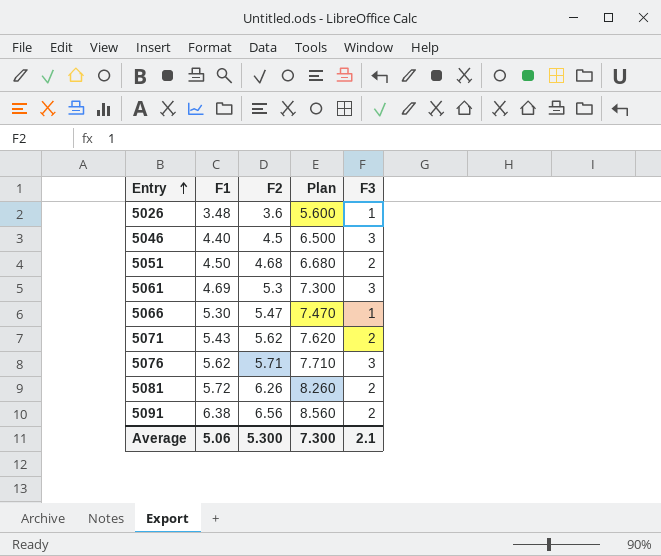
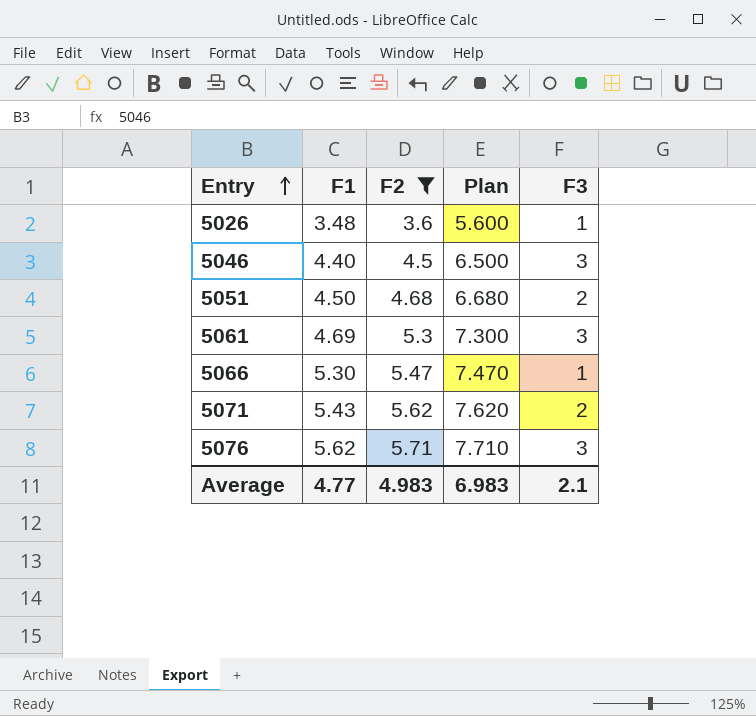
filter: none -> F2 <= 5.71
Average | F1: 5.06 -> 4.77
Average | F2: 5.300 -> 4.983
Average | Plan: 7.300 -> 6.983

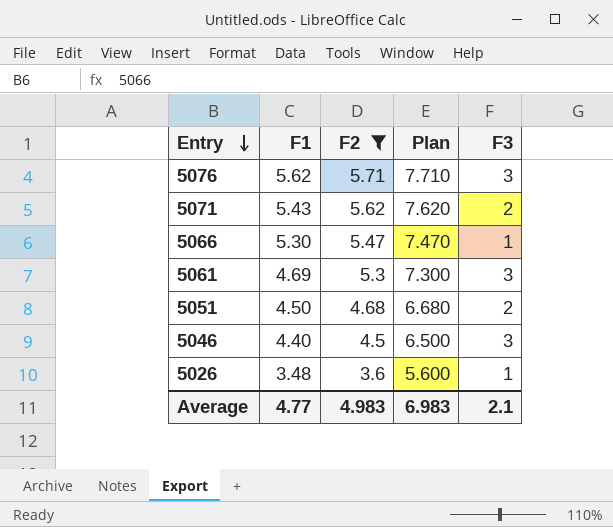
row order: Entry ascending -> Entry descending

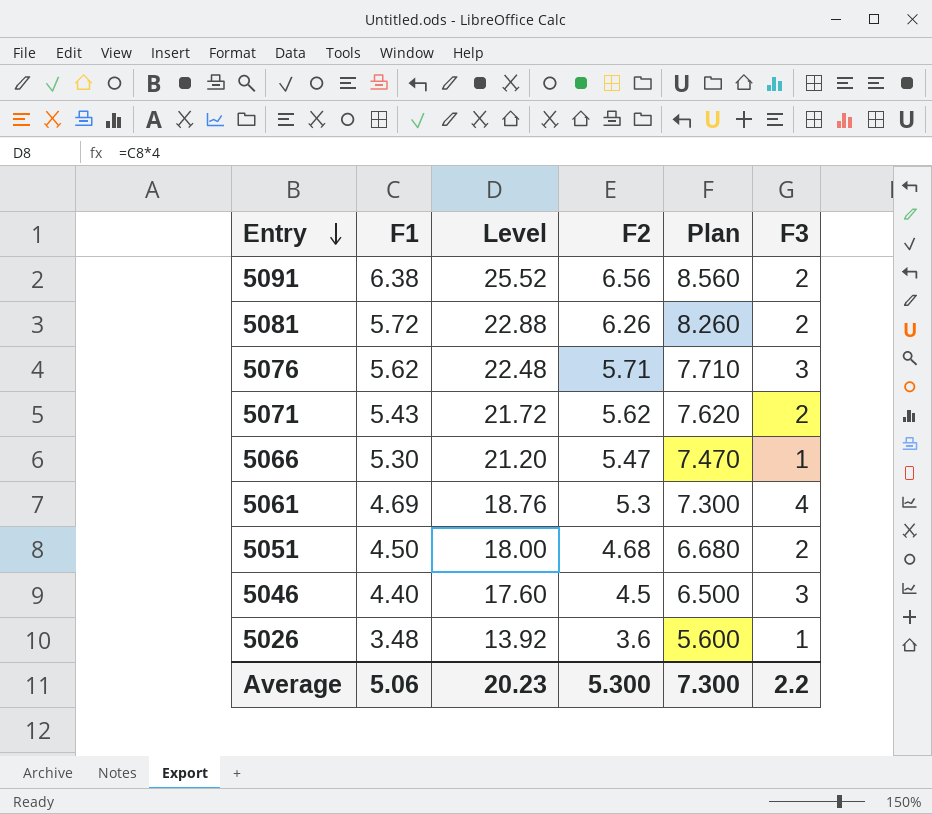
filter: F2 <= 5.71 -> none
column Level | formula: none -> [F1] * 4
5061 | F3: 3 -> 4
Average | F1: 4.77 -> 5.06
Average | F2: 4.983 -> 5.300
Average | Plan: 6.983 -> 7.300
Average | F3: 2.1 -> 2.2

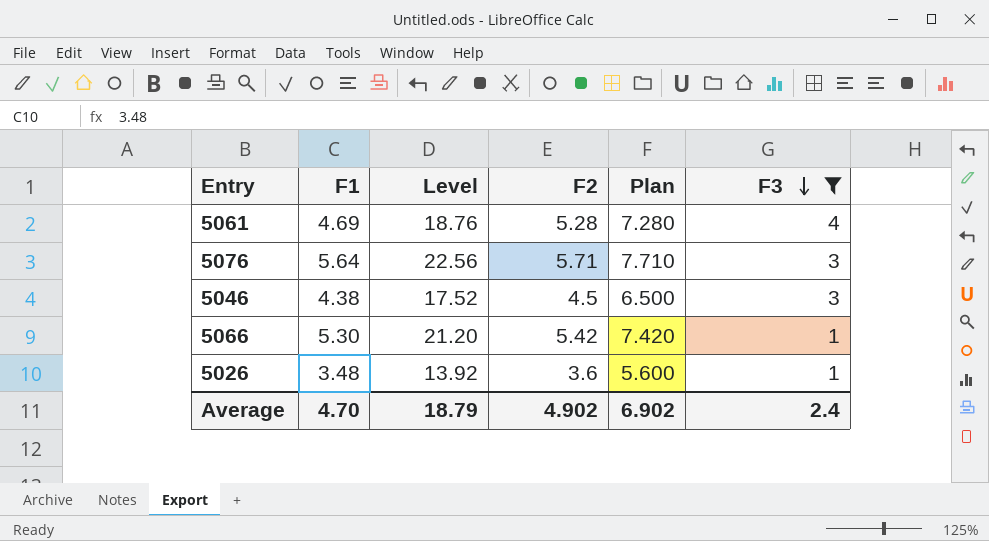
filter: none -> F3 != 2
row order: Entry descending -> F3 descending
5061 | F2: 5.3 -> 5.28
5061 | Plan: 7.300 -> 7.280
5076 | F1: 5.62 -> 5.64
5076 | Level: 22.48 -> 22.56
5046 | F1: 4.40 -> 4.38
5046 | Level: 17.60 -> 17.52
5066 | F2: 5.47 -> 5.42
5066 | Plan: 7.470 -> 7.420
Average | F1: 5.06 -> 4.70
Average | Level: 20.23 -> 18.79
Average | F2: 5.300 -> 4.902
Average | Plan: 7.300 -> 6.902
Average | F3: 2.2 -> 2.4

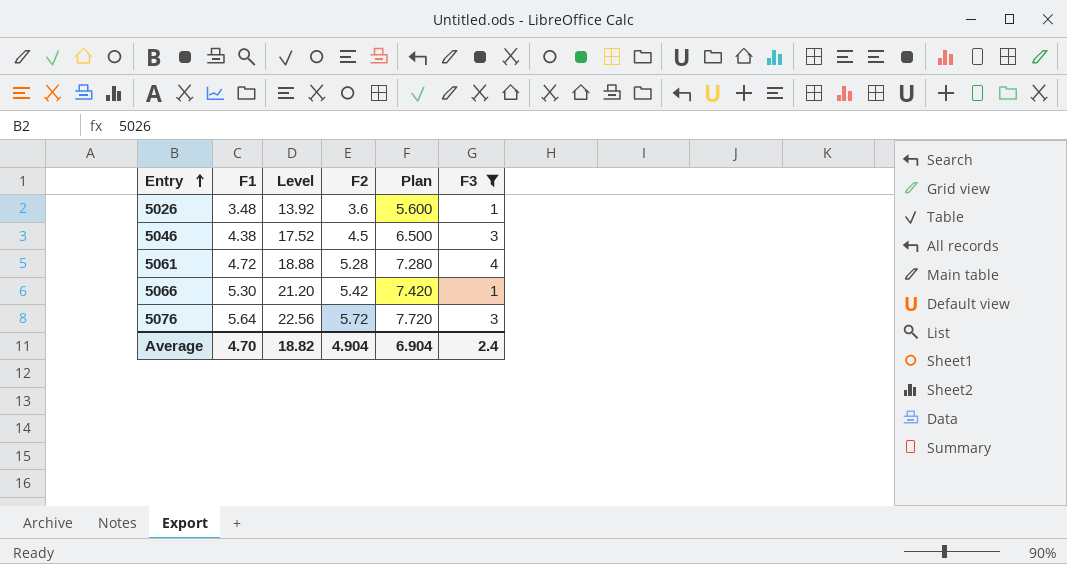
row order: F3 descending -> Entry ascending
5061 | F1: 4.69 -> 4.72
5061 | Level: 18.76 -> 18.88
5076 | F2: 5.71 -> 5.72
5076 | Plan: 7.710 -> 7.720
Average | Level: 18.79 -> 18.82
Average | F2: 4.902 -> 4.904
Average | Plan: 6.902 -> 6.904

